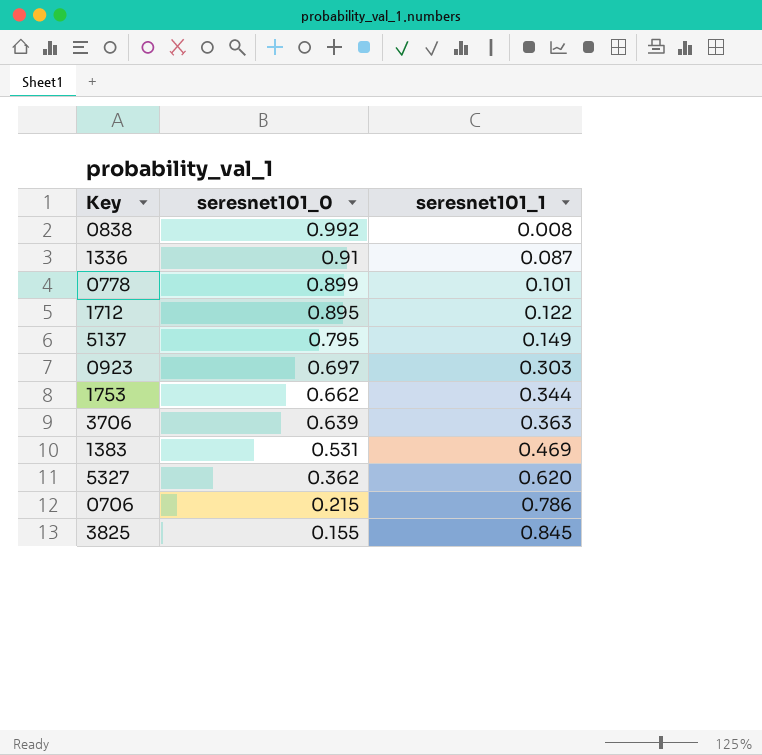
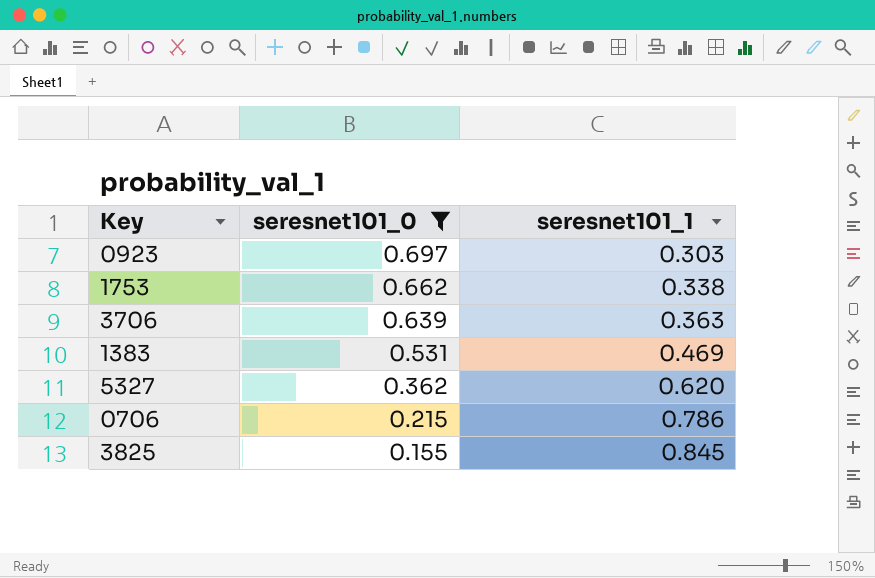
filter: none -> seresnet101_0 <= 0.697
1753 | seresnet101_1: 0.344 -> 0.338

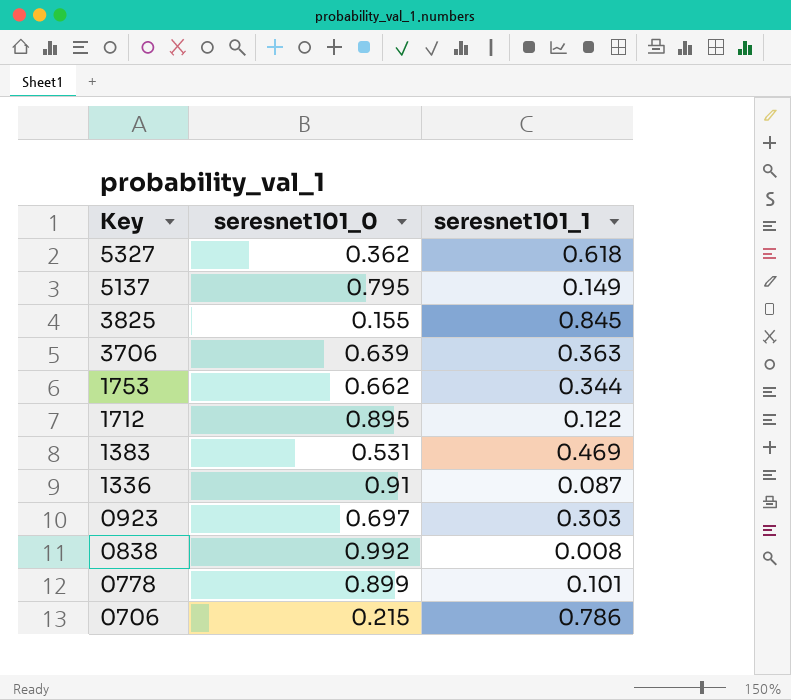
filter: seresnet101_0 <= 0.697 -> none
row order: seresnet101_0 descending -> Key descending
5327 | seresnet101_1: 0.620 -> 0.618
1753 | seresnet101_1: 0.338 -> 0.344

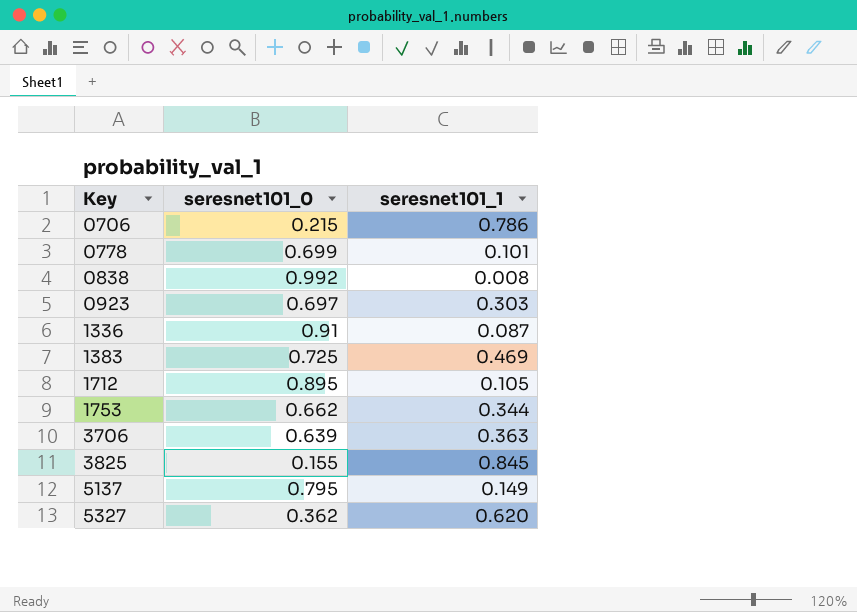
row order: Key descending -> Key ascending
0778 | seresnet101_0: 0.899 -> 0.699
1383 | seresnet101_0: 0.531 -> 0.725
1712 | seresnet101_1: 0.122 -> 0.105
5327 | seresnet101_1: 0.618 -> 0.620

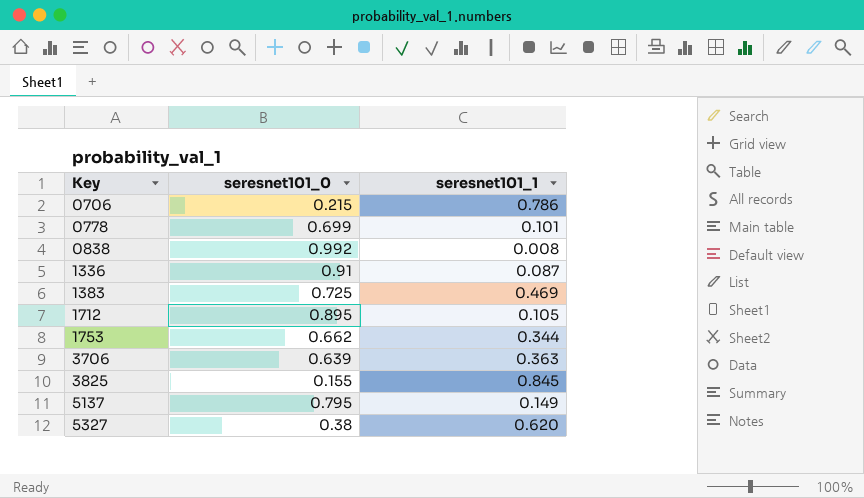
row 0923: 0.697 | 0.303 -> none
5327 | seresnet101_0: 0.362 -> 0.38

